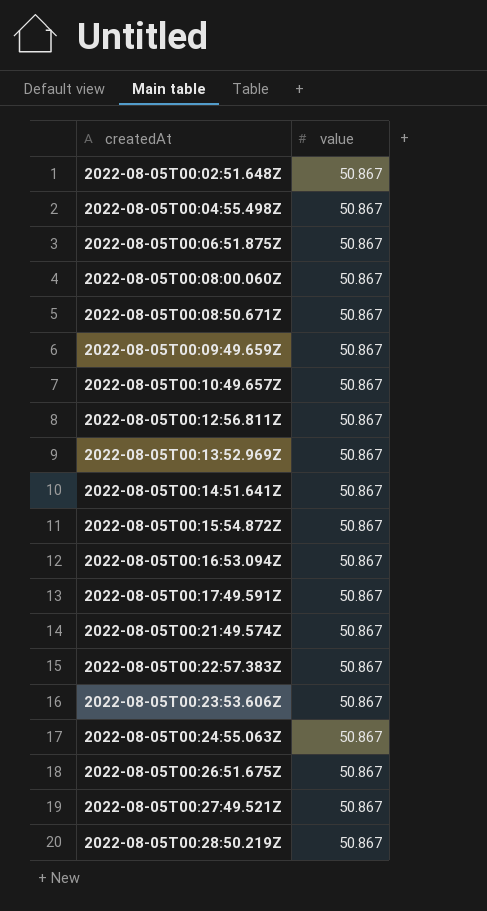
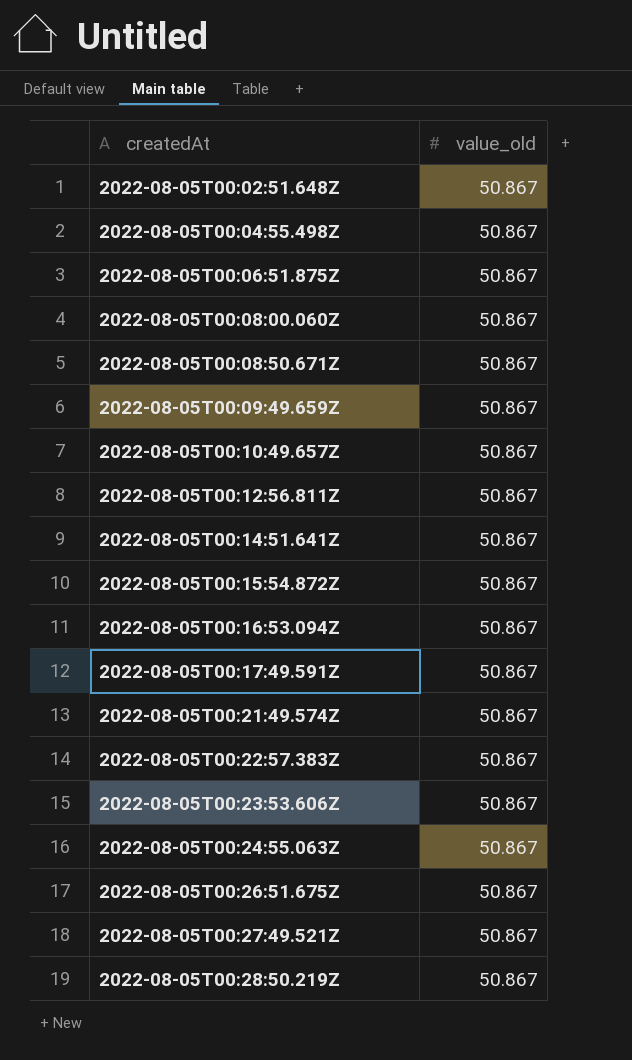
column name: value -> value_old
row 2022-08-05T00:13:52.969Z: 50.867 -> none

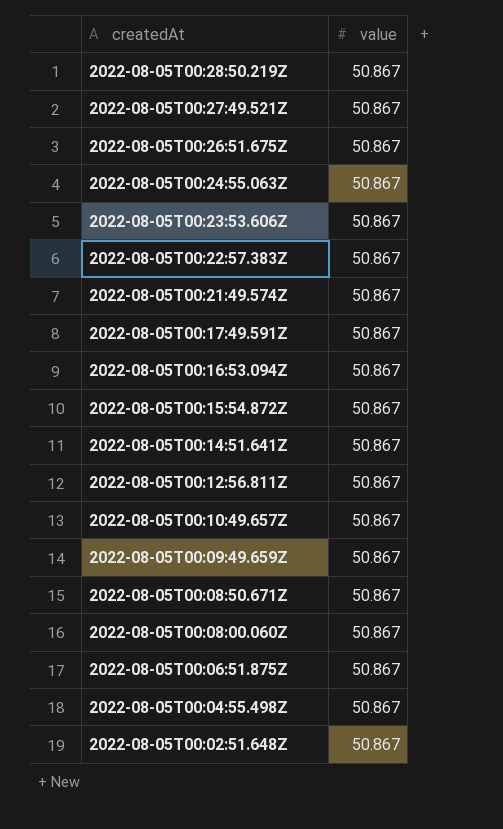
row order: createdAt ascending -> createdAt descending
column name: value_old -> value

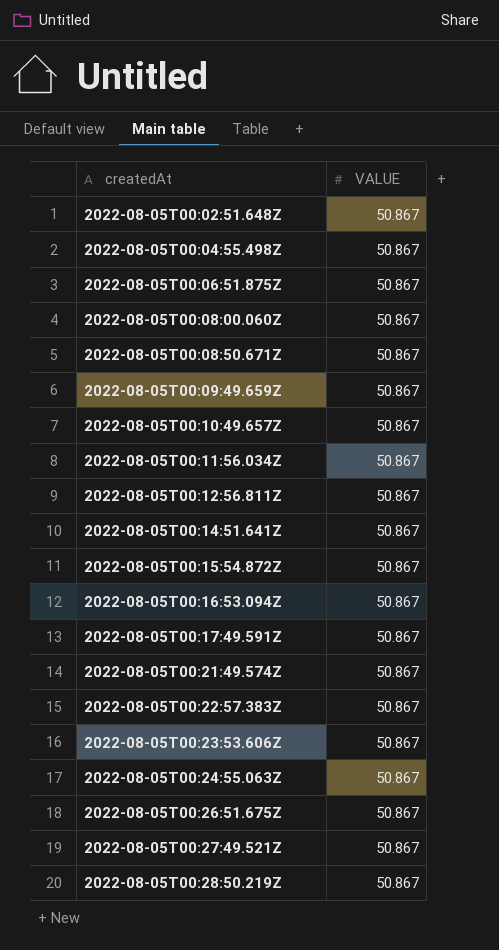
row order: createdAt descending -> createdAt ascending
column name: value -> VALUE
row 2022-08-05T00:11:56.034Z: none -> 50.867

